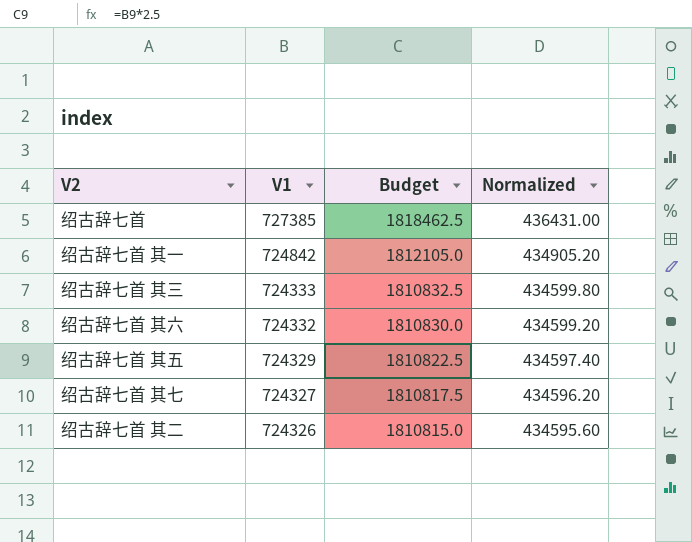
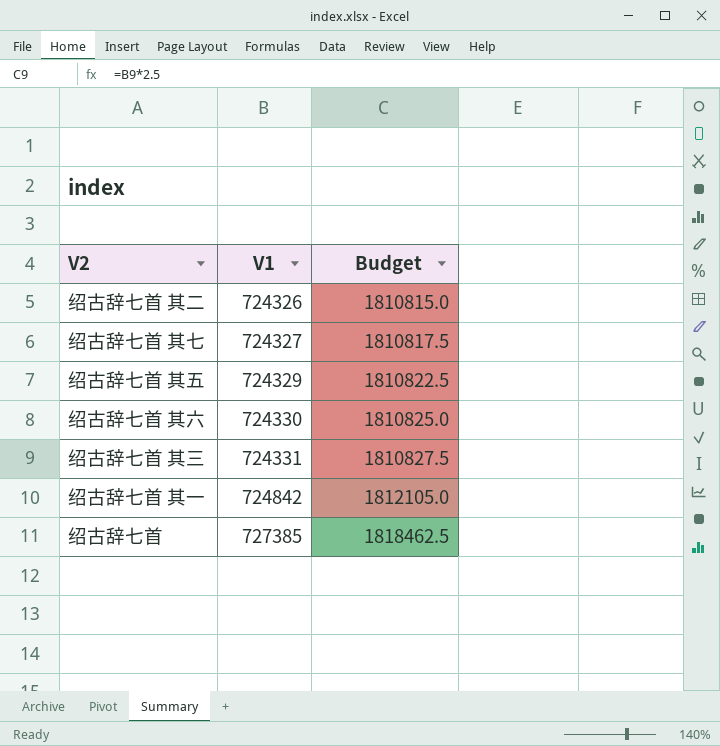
row order: V1 descending -> V1 ascending
column Normalized | formula: [V1] * 0.6 -> none
绍古辞七首 其六 | V1: 724332 -> 724330
绍古辞七首 其六 | Budget: 1810830.0 -> 1810825.0
绍古辞七首 其三 | V1: 724333 -> 724331
绍古辞七首 其三 | Budget: 1810832.5 -> 1810827.5

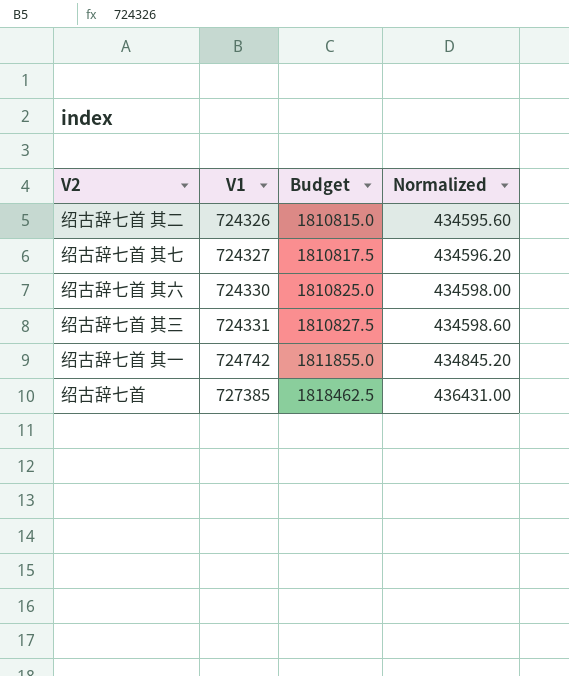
column Normalized | formula: none -> [V1] * 0.6
row 绍古辞七首 其五: 724329 | 1810822.5 -> none
绍古辞七首 其一 | V1: 724842 -> 724742
绍古辞七首 其一 | Budget: 1812105.0 -> 1811855.0

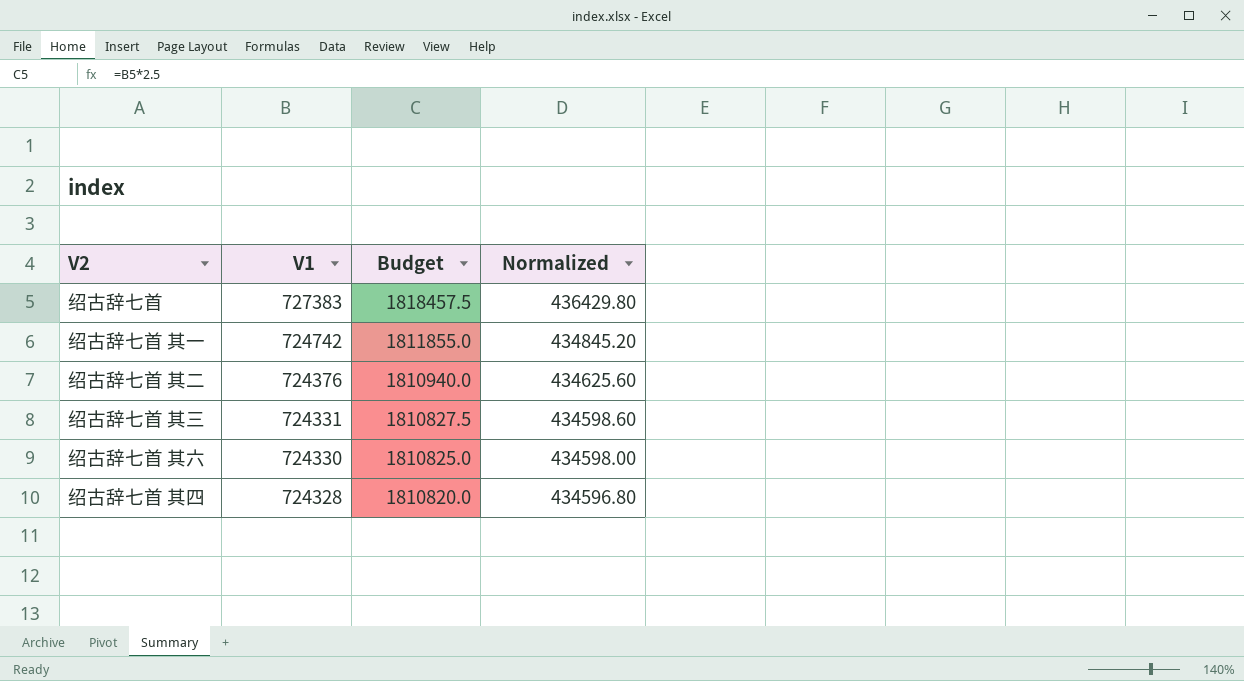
row order: V1 ascending -> V1 descending
row 绍古辞七首 其七: 724327 | 1810817.5 | 434596.20 -> none
绍古辞七首 | V1: 727385 -> 727383
绍古辞七首 | Budget: 1818462.5 -> 1818457.5
绍古辞七首 | Normalized: 436431.00 -> 436429.80
绍古辞七首 其二 | V1: 724326 -> 724376
绍古辞七首 其二 | Budget: 1810815.0 -> 1810940.0
绍古辞七首 其二 | Normalized: 434595.60 -> 434625.60
row 绍古辞七首 其四: none -> 724328 | 1810820.0 | 434596.80

